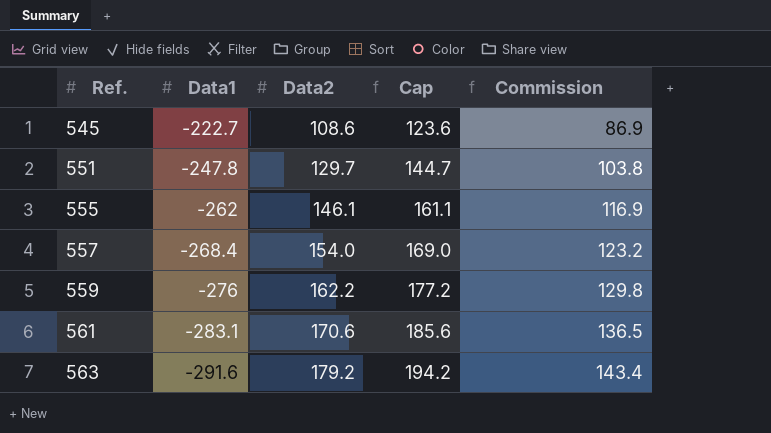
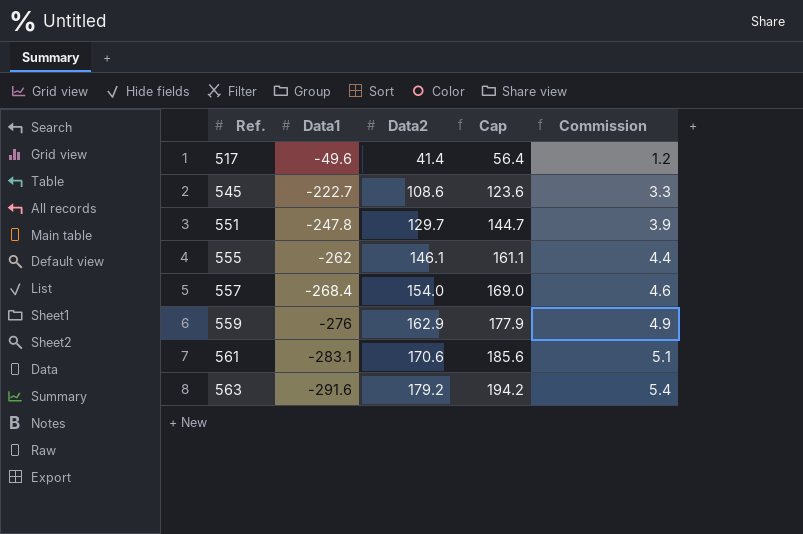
column Commission | formula: [Data2] * 0.8 -> [Data2] * 0.03
row 517: none -> -49.6 | 41.4 | 56.4 | 1.2
559 | Data2: 162.2 -> 162.9
559 | Cap: 177.2 -> 177.9

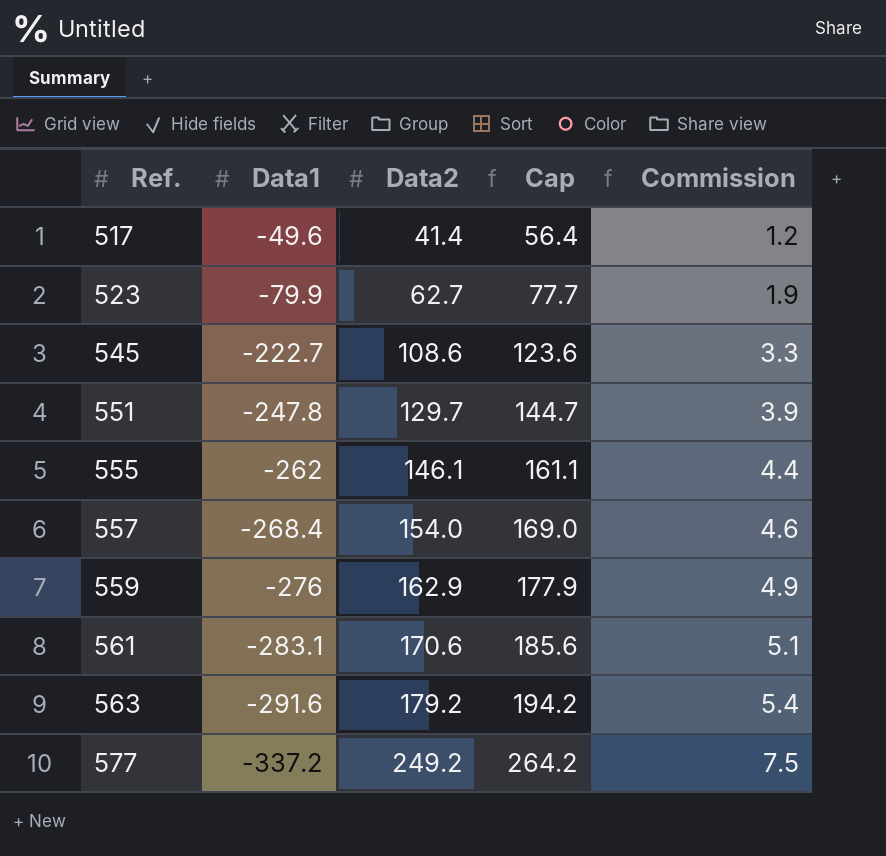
row 523: none -> -79.9 | 62.7 | 77.7 | 1.9
row 577: none -> -337.2 | 249.2 | 264.2 | 7.5

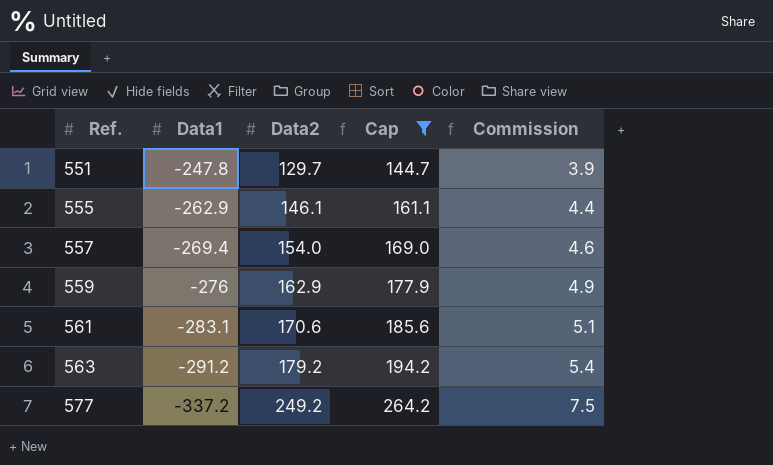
filter: none -> Cap >= 144.7
555 | Data1: -262 -> -262.9
557 | Data1: -268.4 -> -269.4
563 | Data1: -291.6 -> -291.2

